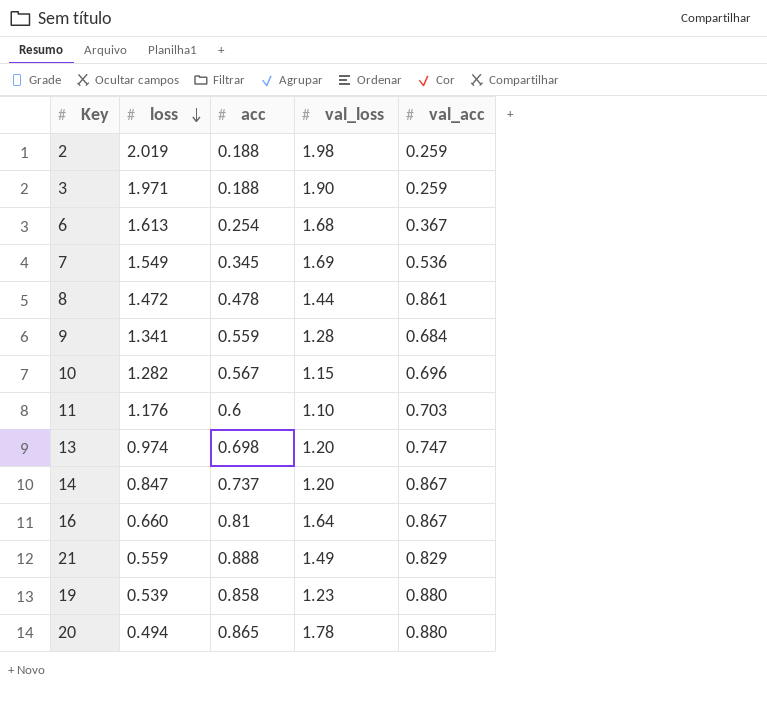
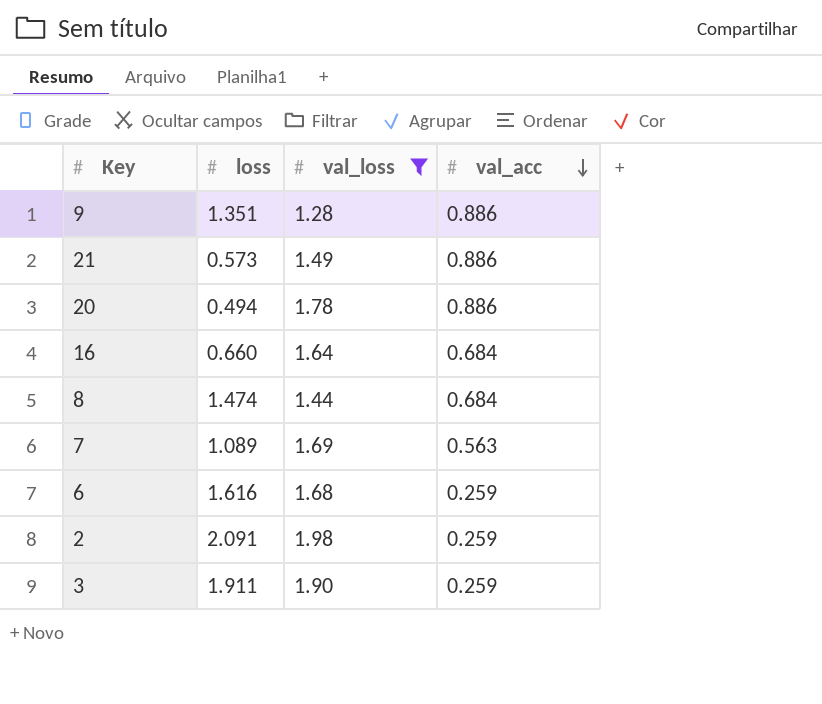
filter: none -> val_loss >= 1.28
row order: loss descending -> val_acc descending
column acc | position: 3 -> none
9 | loss: 1.341 -> 1.351
9 | val_acc: 0.684 -> 0.886
21 | loss: 0.559 -> 0.573
21 | val_acc: 0.829 -> 0.886
20 | val_acc: 0.880 -> 0.886
16 | val_acc: 0.867 -> 0.684
8 | loss: 1.472 -> 1.474
8 | val_acc: 0.861 -> 0.684
7 | loss: 1.549 -> 1.089
7 | val_acc: 0.536 -> 0.563
6 | loss: 1.613 -> 1.616
6 | val_acc: 0.367 -> 0.259
2 | loss: 2.019 -> 2.091
3 | loss: 1.971 -> 1.911

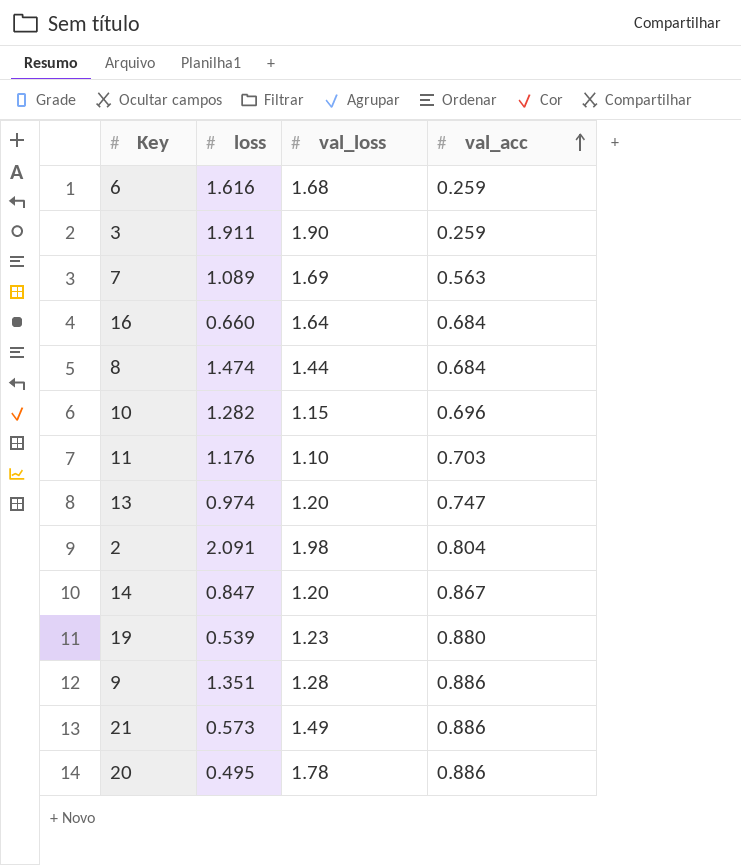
filter: val_loss >= 1.28 -> none
row order: val_acc descending -> val_acc ascending
2 | val_acc: 0.259 -> 0.804
20 | loss: 0.494 -> 0.495

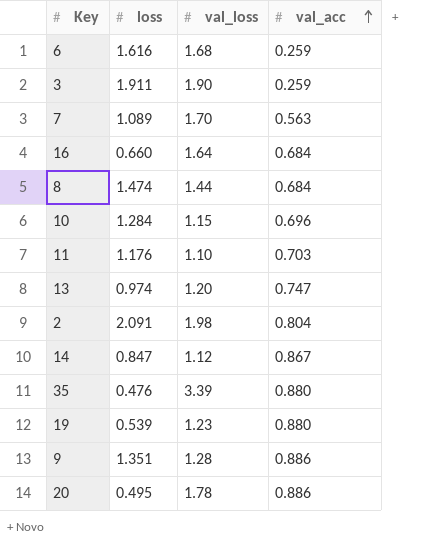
row 21: 0.573 | 1.49 | 0.886 -> none
7 | val_loss: 1.69 -> 1.70
10 | loss: 1.282 -> 1.284
14 | val_loss: 1.20 -> 1.12
row 35: none -> 0.476 | 3.39 | 0.880

